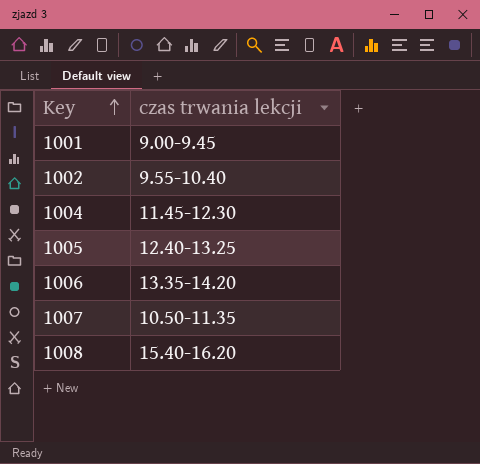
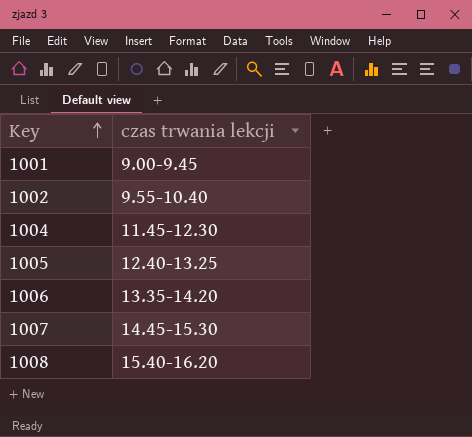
1007 | czas trwania lekcji: 10.50-11.35 -> 14.45-15.30

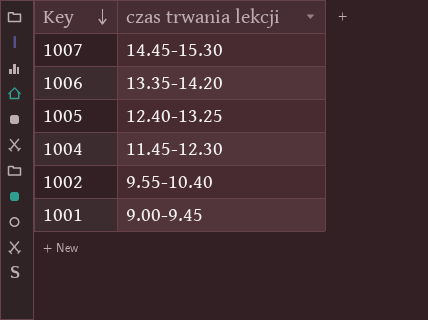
row order: Key ascending -> Key descending
row 1008: 15.40-16.20 -> none

